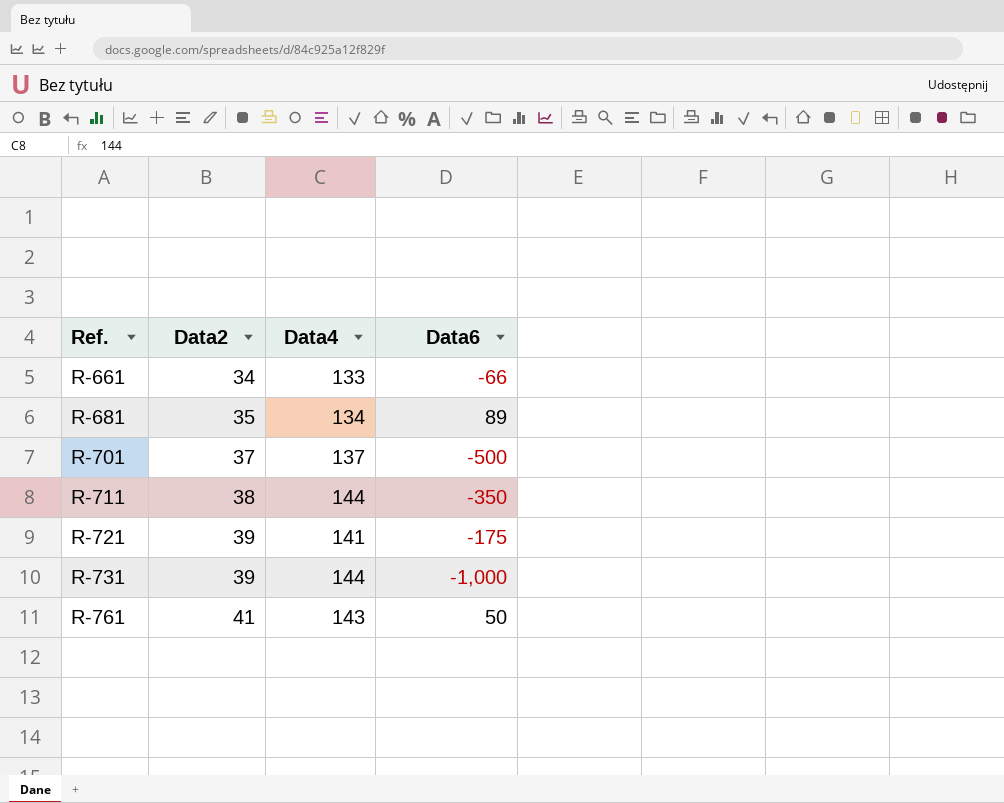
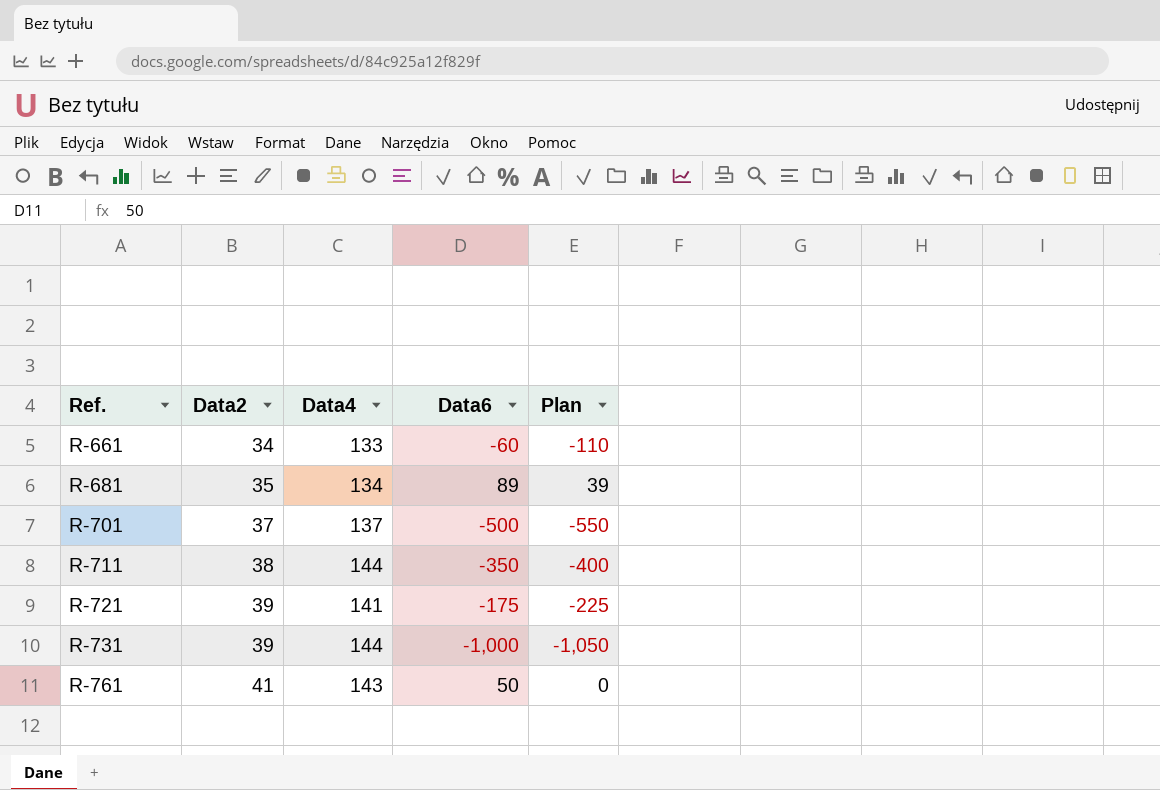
column Plan | formula: none -> [Data6] - 50
R-661 | Data6: -66 -> -60

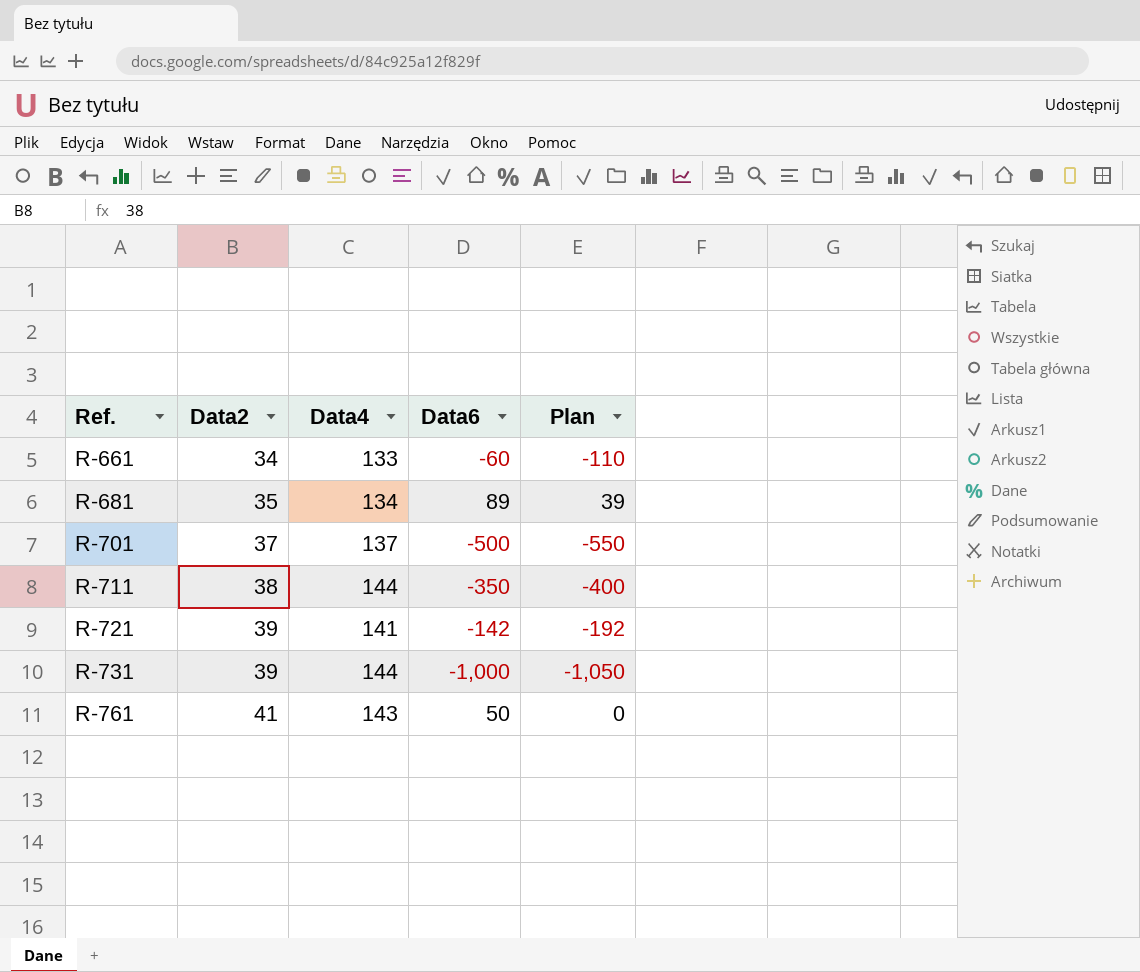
R-721 | Data6: -175 -> -142
R-721 | Plan: -225 -> -192

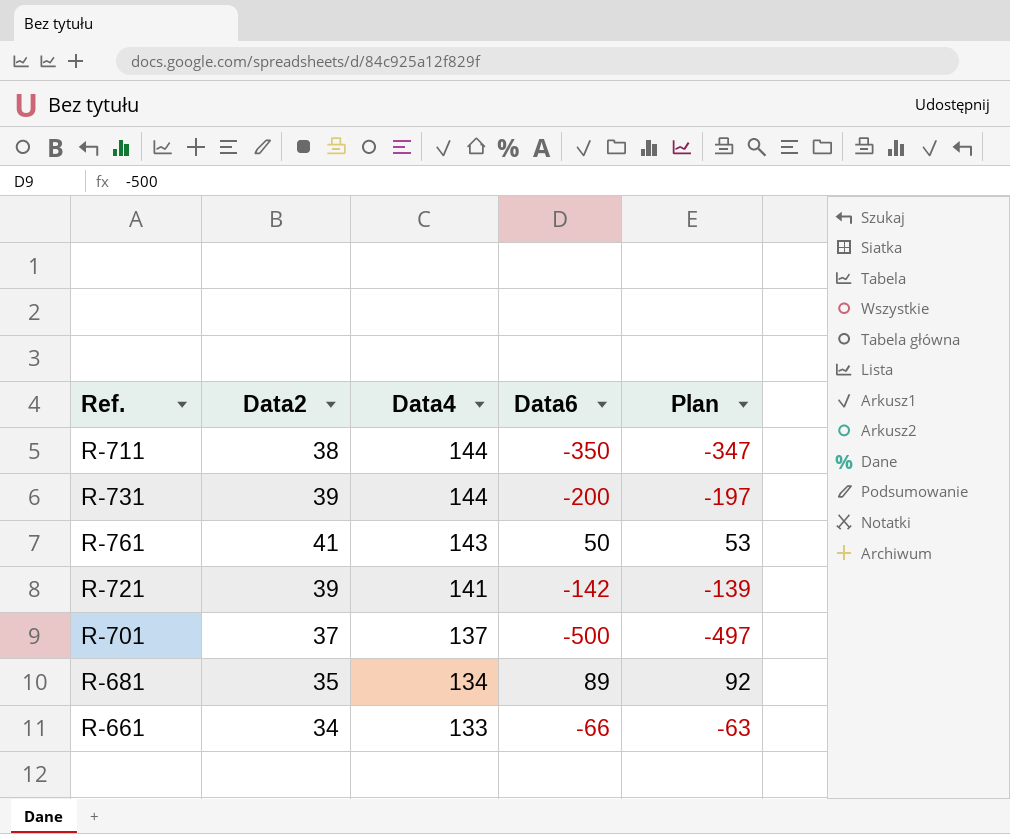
row order: Ref. ascending -> Data4 descending
column Plan | formula: [Data6] - 50 -> [Data6] + 3
R-731 | Data6: -1,000 -> -200
R-661 | Data6: -60 -> -66

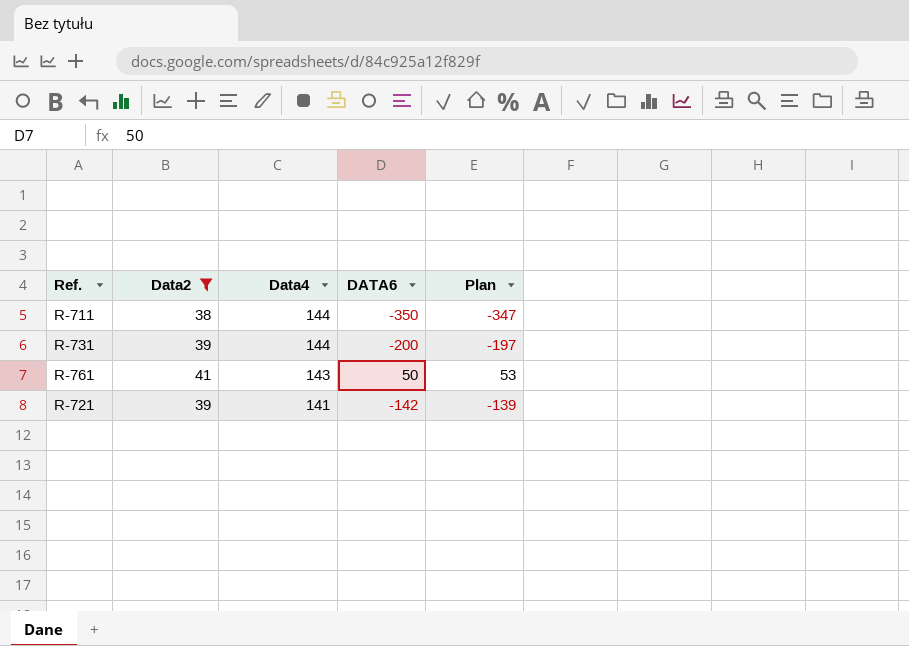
filter: none -> Data2 >= 38
column name: Data6 -> DATA6

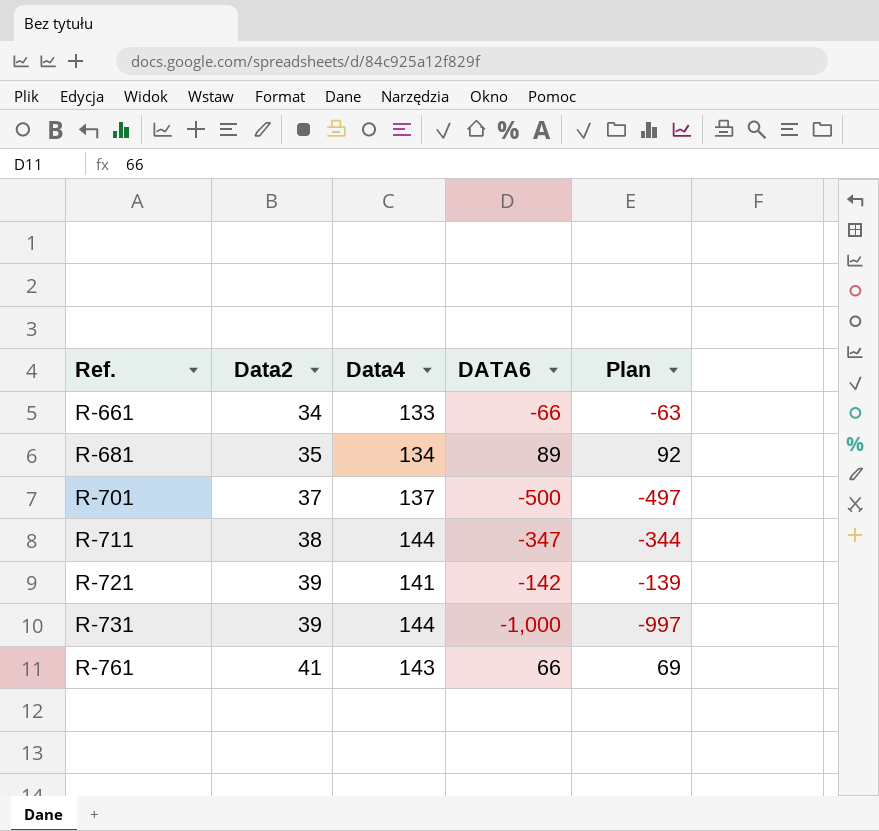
filter: Data2 >= 38 -> none
row order: Data4 descending -> Ref. ascending
R-711 | DATA6: -350 -> -347
R-711 | Plan: -347 -> -344
R-731 | DATA6: -200 -> -1,000
R-731 | Plan: -197 -> -997
R-761 | DATA6: 50 -> 66
R-761 | Plan: 53 -> 69

